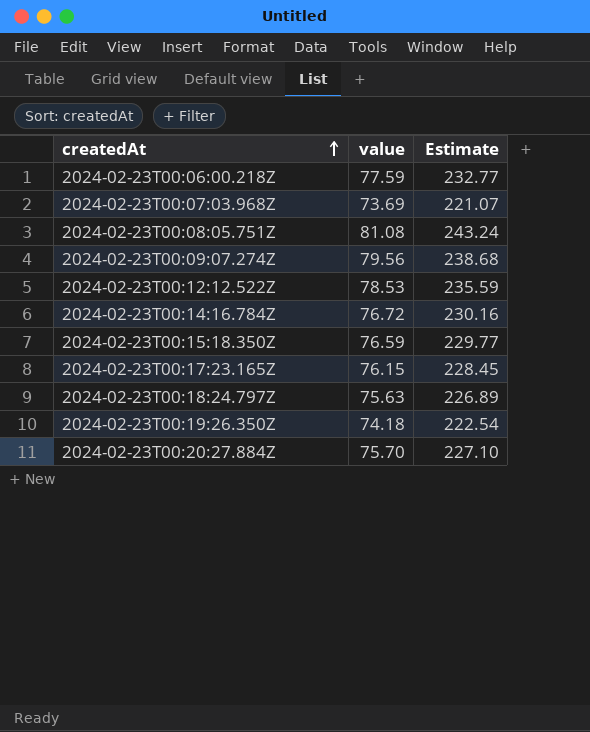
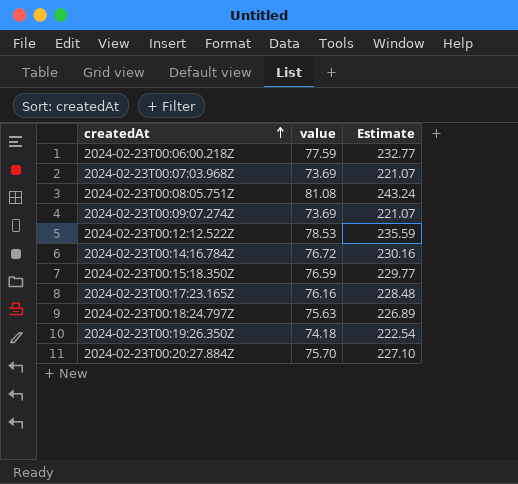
2024-02-23T00:09:07.274Z | value: 79.56 -> 73.69
2024-02-23T00:09:07.274Z | Estimate: 238.68 -> 221.07
2024-02-23T00:17:23.165Z | value: 76.15 -> 76.16
2024-02-23T00:17:23.165Z | Estimate: 228.45 -> 228.48

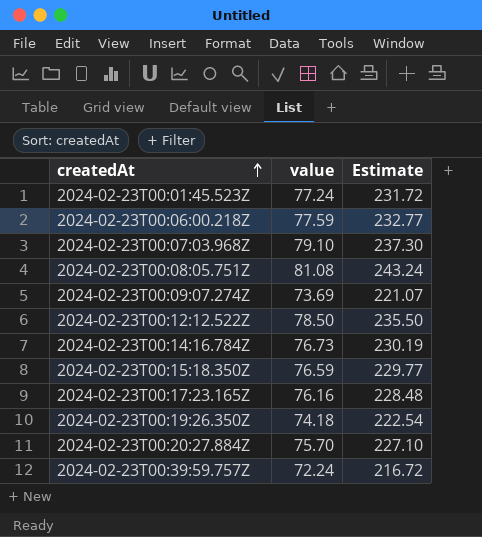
row 2024-02-23T00:18:24.797Z: 75.63 | 226.89 -> none
row 2024-02-23T00:01:45.523Z: none -> 77.24 | 231.72
2024-02-23T00:07:03.968Z | value: 73.69 -> 79.10
2024-02-23T00:07:03.968Z | Estimate: 221.07 -> 237.30
2024-02-23T00:12:12.522Z | value: 78.53 -> 78.50
2024-02-23T00:12:12.522Z | Estimate: 235.59 -> 235.50
2024-02-23T00:14:16.784Z | value: 76.72 -> 76.73
2024-02-23T00:14:16.784Z | Estimate: 230.16 -> 230.19
row 2024-02-23T00:39:59.757Z: none -> 72.24 | 216.72

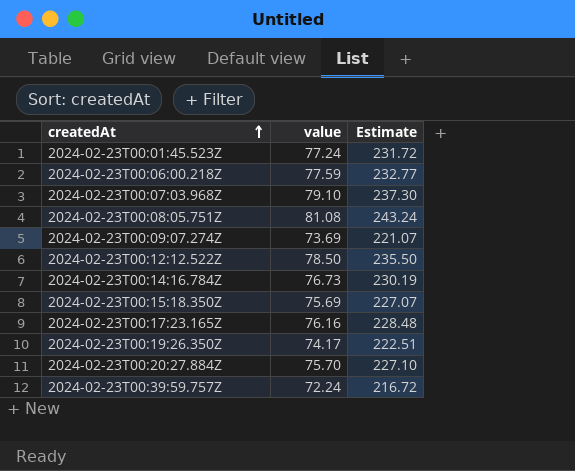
2024-02-23T00:15:18.350Z | value: 76.59 -> 75.69
2024-02-23T00:15:18.350Z | Estimate: 229.77 -> 227.07
2024-02-23T00:19:26.350Z | value: 74.18 -> 74.17
2024-02-23T00:19:26.350Z | Estimate: 222.54 -> 222.51

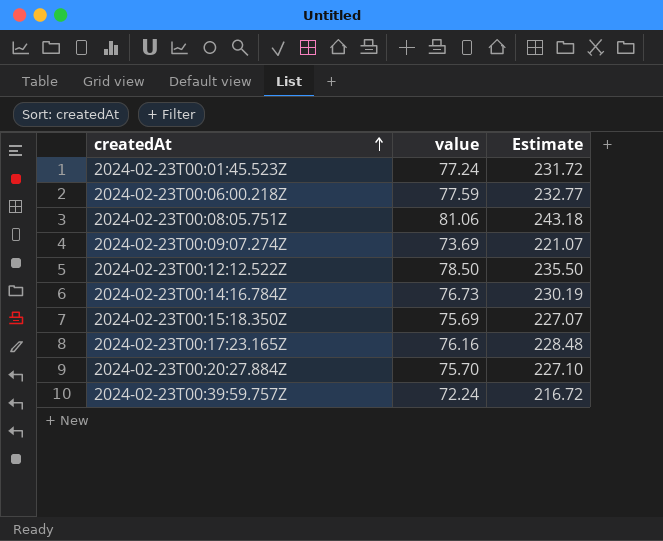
row 2024-02-23T00:07:03.968Z: 79.10 | 237.30 -> none
row 2024-02-23T00:19:26.350Z: 74.17 | 222.51 -> none
2024-02-23T00:08:05.751Z | value: 81.08 -> 81.06
2024-02-23T00:08:05.751Z | Estimate: 243.24 -> 243.18

